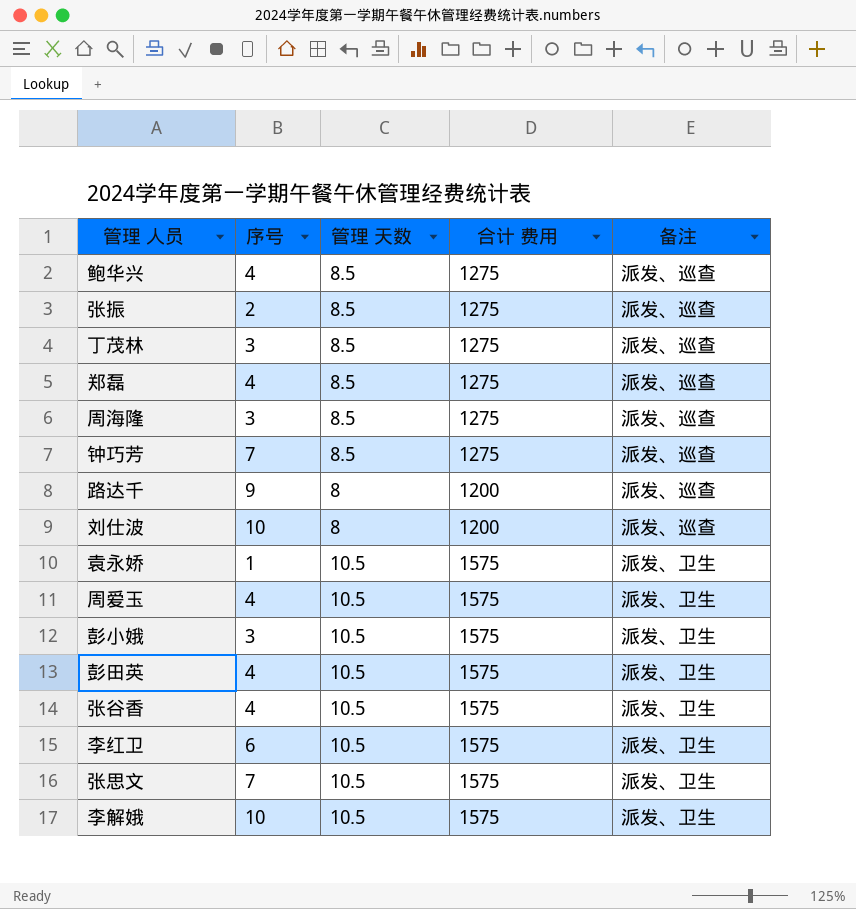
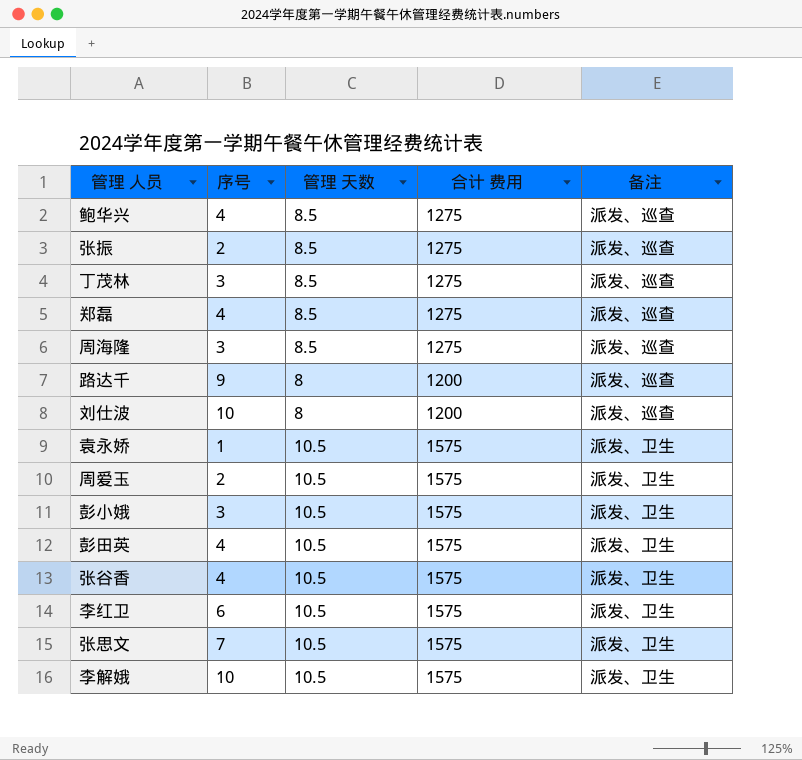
row 钟巧芳: 7 | 8.5 | 1275 | 派发、巡查 -> none
周爱玉 | 序号: 4 -> 2

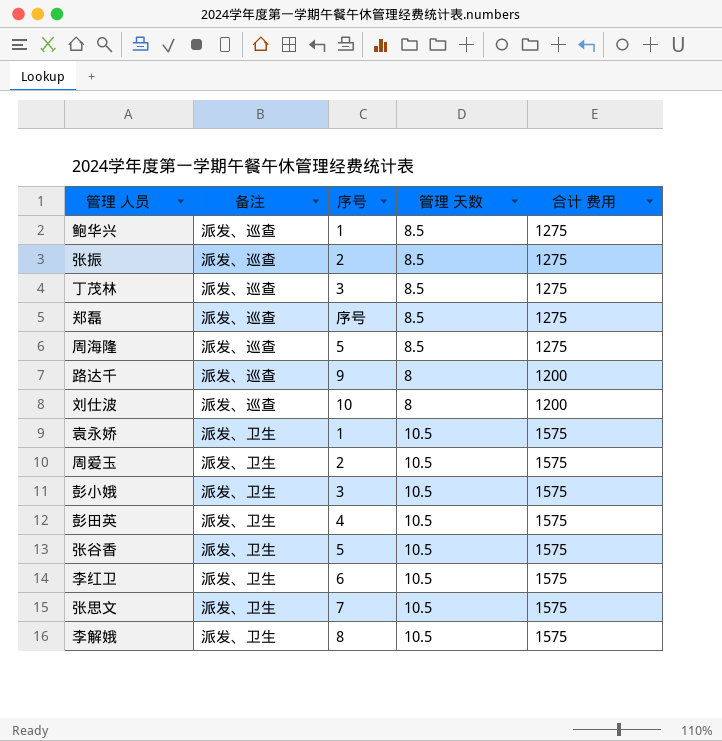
column 备注 | position: 5 -> 2
鲍华兴 | 序号: 4 -> 1
郑磊 | 序号: 4 -> 序号
周海隆 | 序号: 3 -> 5
张谷香 | 序号: 4 -> 5
李解娥 | 序号: 10 -> 8

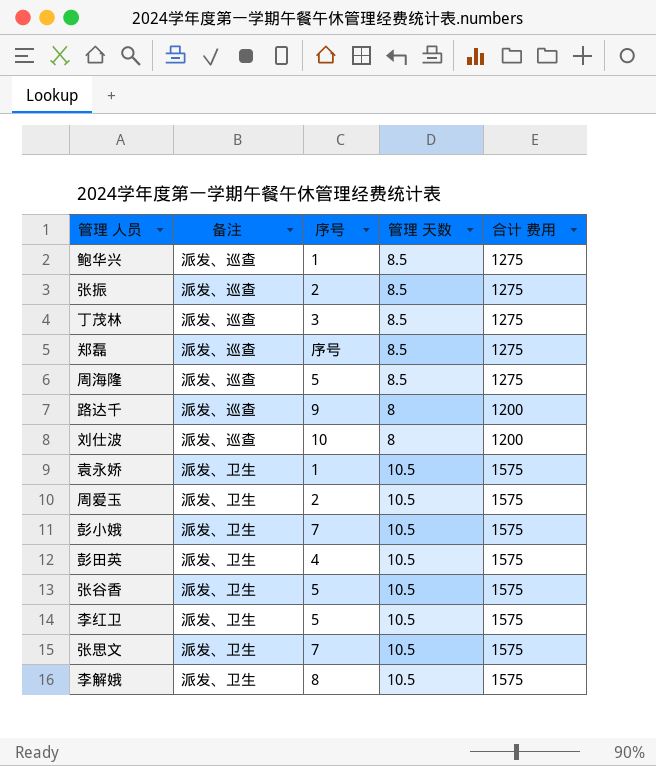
彭小娥 | 序号: 3 -> 7
李红卫 | 序号: 6 -> 5

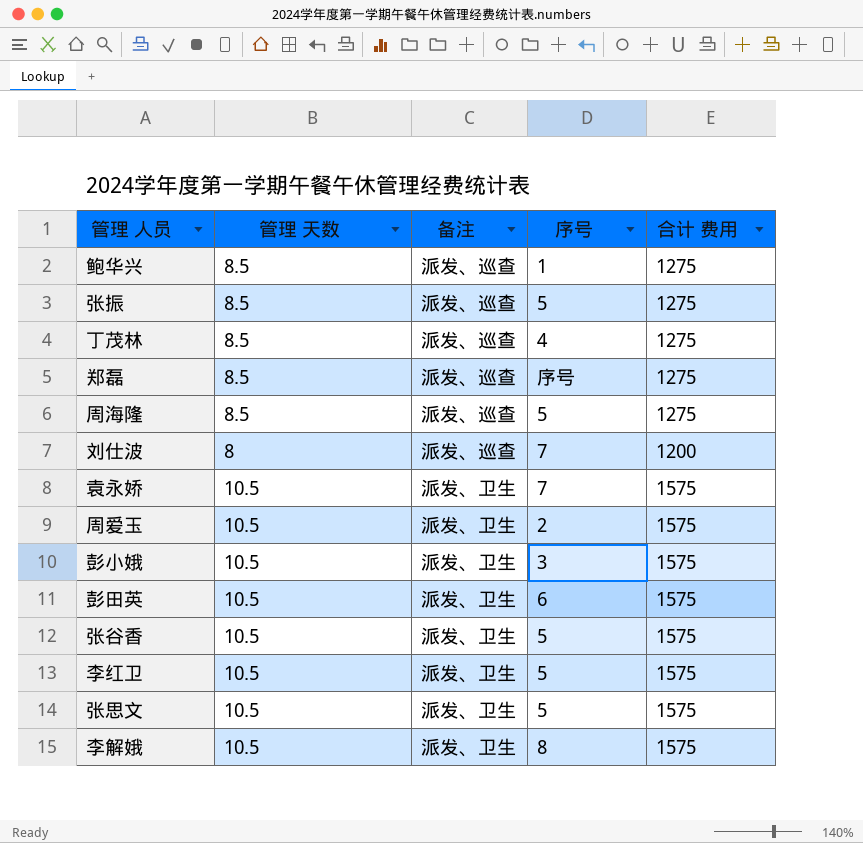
column 管理 天数 | position: 4 -> 2
row 路达千: 派发、巡查 | 9 | 8 | 1200 -> none
张振 | 序号: 2 -> 5
丁茂林 | 序号: 3 -> 4
刘仕波 | 序号: 10 -> 7
袁永娇 | 序号: 1 -> 7
彭小娥 | 序号: 7 -> 3
彭田英 | 序号: 4 -> 6
张思文 | 序号: 7 -> 5

